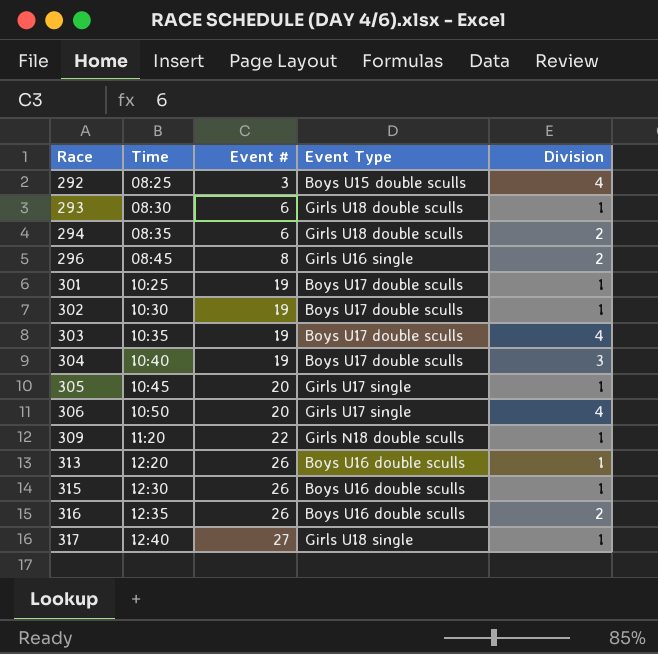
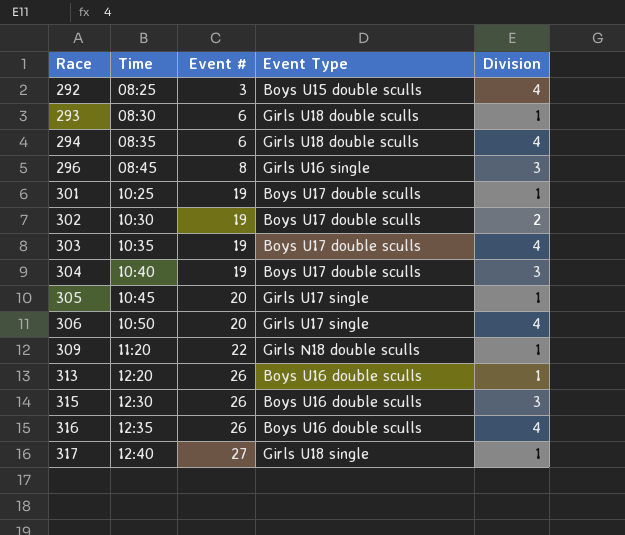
294 | Division: 2 -> 4
296 | Division: 2 -> 3
302 | Division: 1 -> 2
315 | Division: 1 -> 3
316 | Division: 2 -> 4

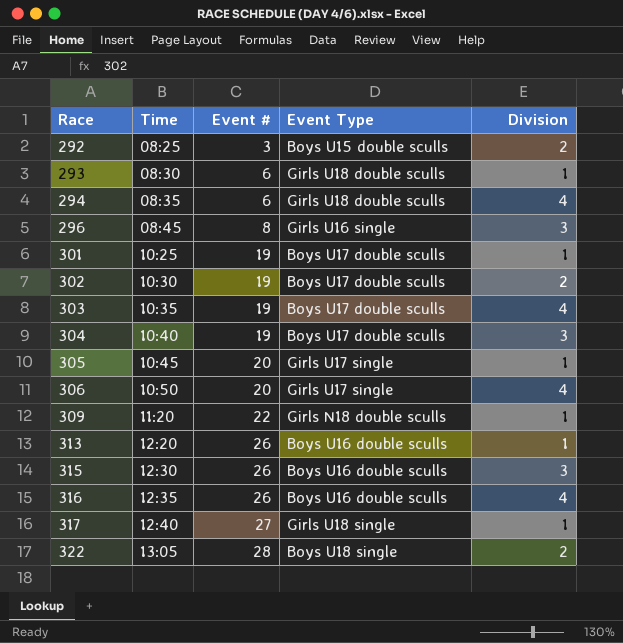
292 | Division: 4 -> 2
row 322: none -> 13:05 | 28 | Boys U18 single | 2

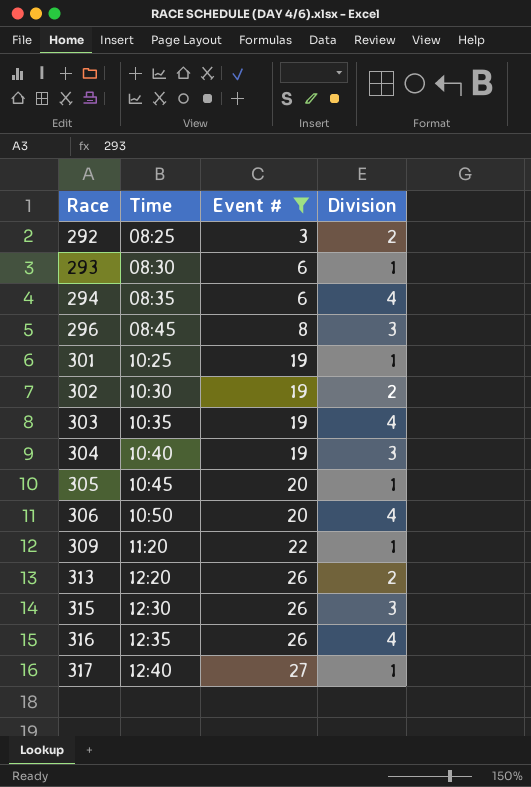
filter: none -> Event # != 28
column Event Type | position: 4 -> none
313 | Division: 1 -> 2

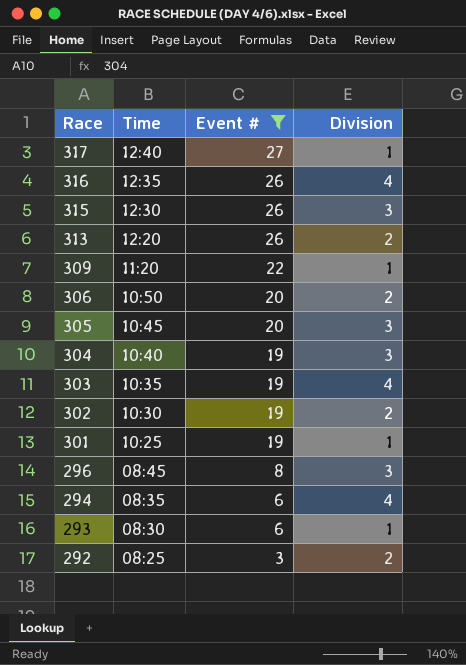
row order: Race ascending -> Race descending
306 | Division: 4 -> 2
305 | Division: 1 -> 3

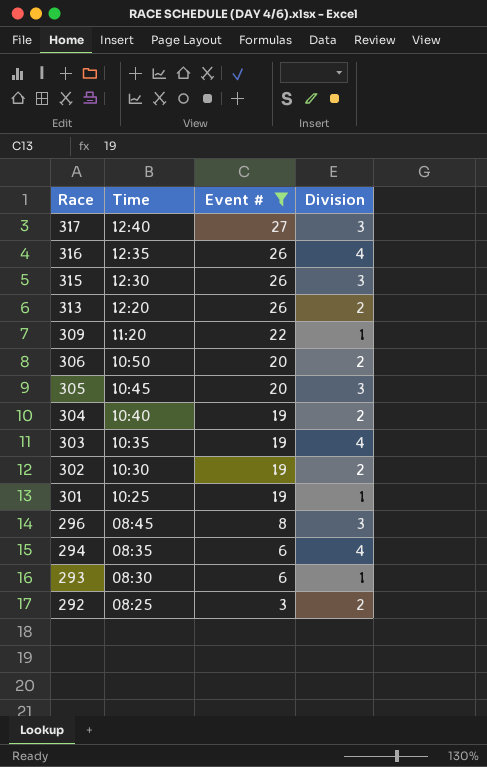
317 | Division: 1 -> 3
304 | Division: 3 -> 2

